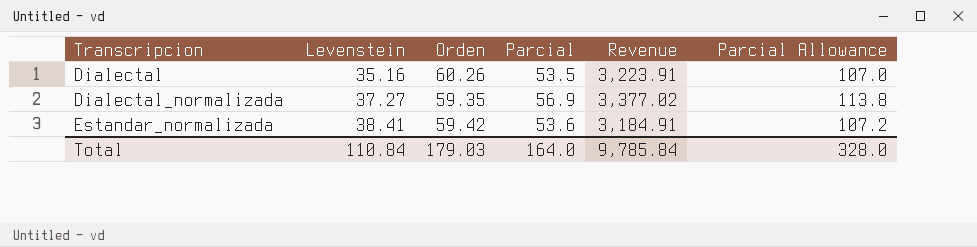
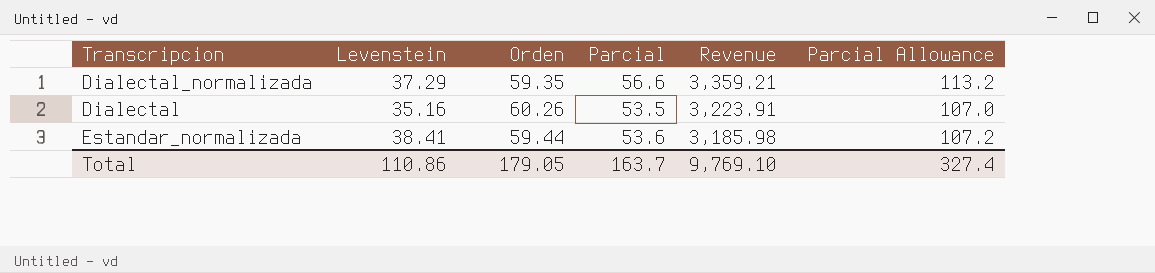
row order: Transcripcion ascending -> Revenue descending
Dialectal_normalizada | Levenstein: 37.27 -> 37.29
Dialectal_normalizada | Parcial: 56.9 -> 56.6
Dialectal_normalizada | Revenue: 3,377.02 -> 3,359.21
Dialectal_normalizada | Parcial Allowance: 113.8 -> 113.2
Estandar_normalizada | Orden: 59.42 -> 59.44
Estandar_normalizada | Revenue: 3,184.91 -> 3,185.98
Total | Levenstein: 110.84 -> 110.86
Total | Orden: 179.03 -> 179.05
Total | Parcial: 164.0 -> 163.7
Total | Revenue: 9,785.84 -> 9,769.10
Total | Parcial Allowance: 328.0 -> 327.4

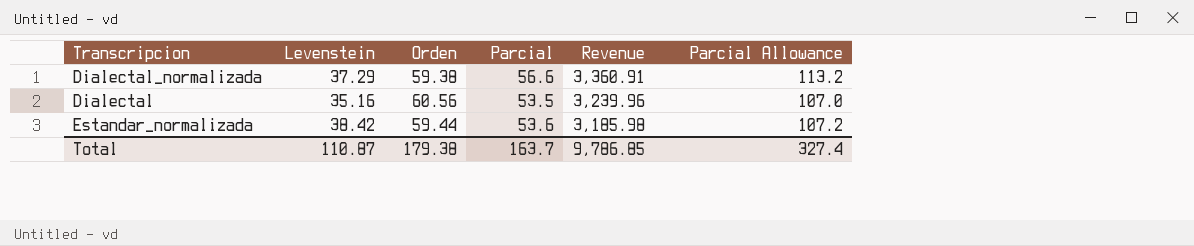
Dialectal_normalizada | Orden: 59.35 -> 59.38
Dialectal_normalizada | Revenue: 3,359.21 -> 3,360.91
Dialectal | Orden: 60.26 -> 60.56
Dialectal | Revenue: 3,223.91 -> 3,239.96
Estandar_normalizada | Levenstein: 38.41 -> 38.42
Total | Levenstein: 110.86 -> 110.87
Total | Orden: 179.05 -> 179.38
Total | Revenue: 9,769.10 -> 9,786.85

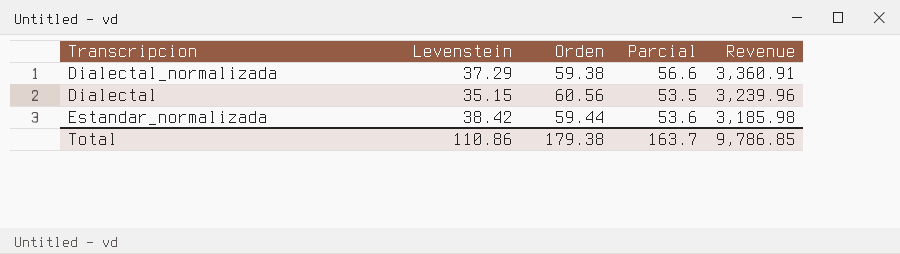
column Parcial Allowance | formula: [Parcial] * 2 -> none
Dialectal | Levenstein: 35.16 -> 35.15
Total | Levenstein: 110.87 -> 110.86

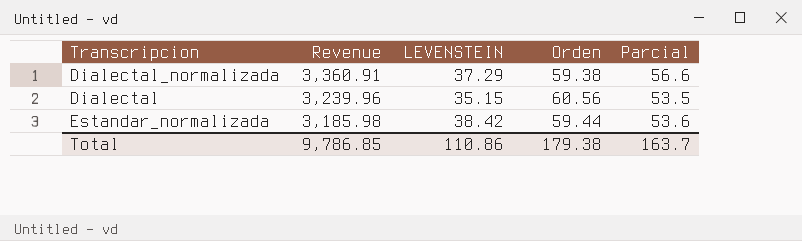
column Revenue | position: 5 -> 2
column name: Levenstein -> LEVENSTEIN

